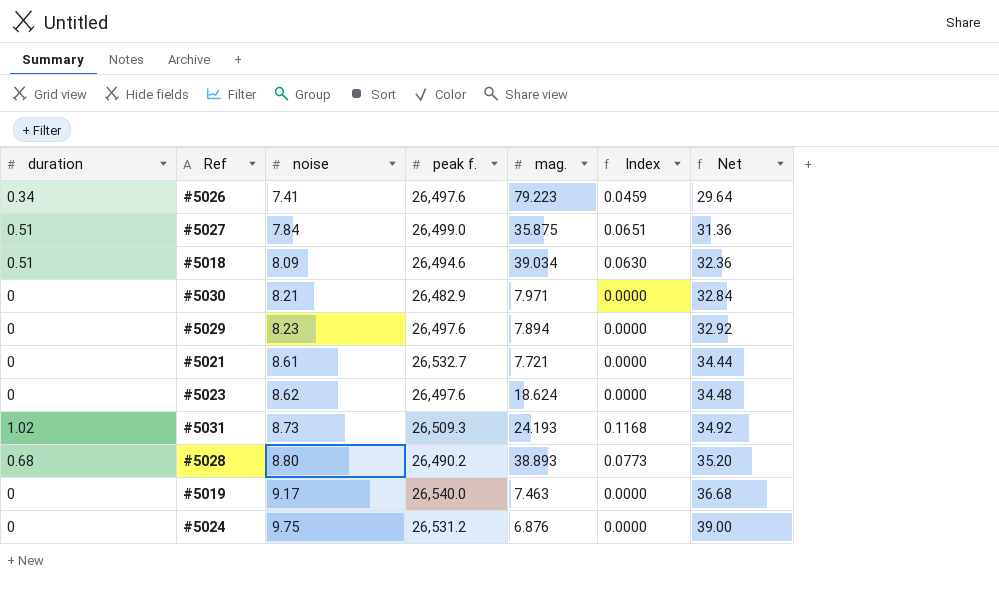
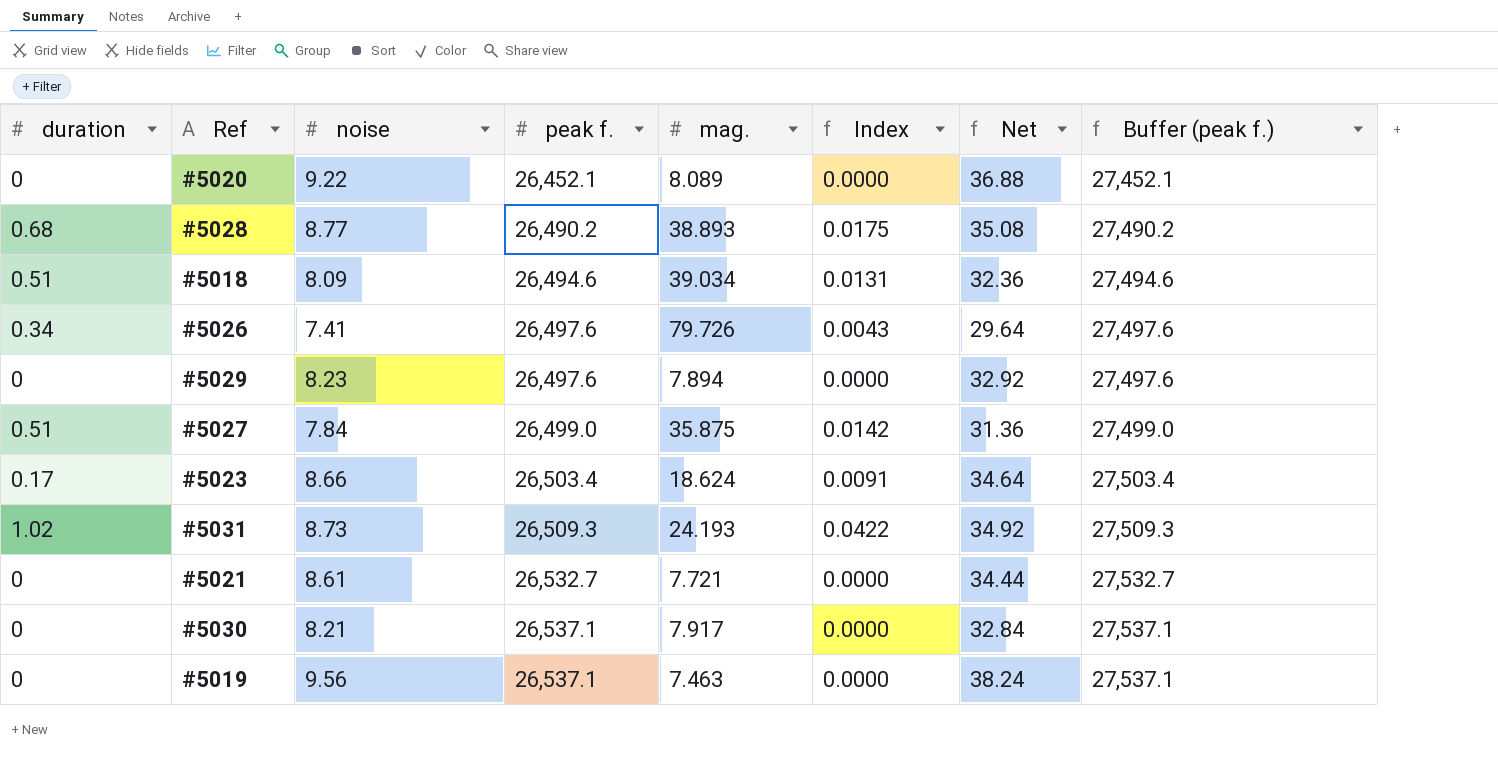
row order: noise ascending -> peak f. ascending
column Index | formula: [duration] / [noise] -> [duration] / [mag.]
column Buffer (peak f.) | formula: none -> [peak f.] + 1000
row #5024: 0 | 9.75 | 26,531.2 | 6.876 | 0.0000 | 39.00 -> none
row #5020: none -> 0 | 9.22 | 26,452.1 | 8.089 | 0.0000 | 36.88 | 27,452.1
#5028 | noise: 8.80 -> 8.77
#5028 | Net: 35.20 -> 35.08
#5026 | mag.: 79.223 -> 79.726
#5023 | duration: 0 -> 0.17
#5023 | noise: 8.62 -> 8.66
#5023 | peak f.: 26,497.6 -> 26,503.4
#5023 | Net: 34.48 -> 34.64
#5030 | peak f.: 26,482.9 -> 26,537.1
#5030 | mag.: 7.971 -> 7.917
#5019 | noise: 9.17 -> 9.56
#5019 | peak f.: 26,540.0 -> 26,537.1
#5019 | Net: 36.68 -> 38.24

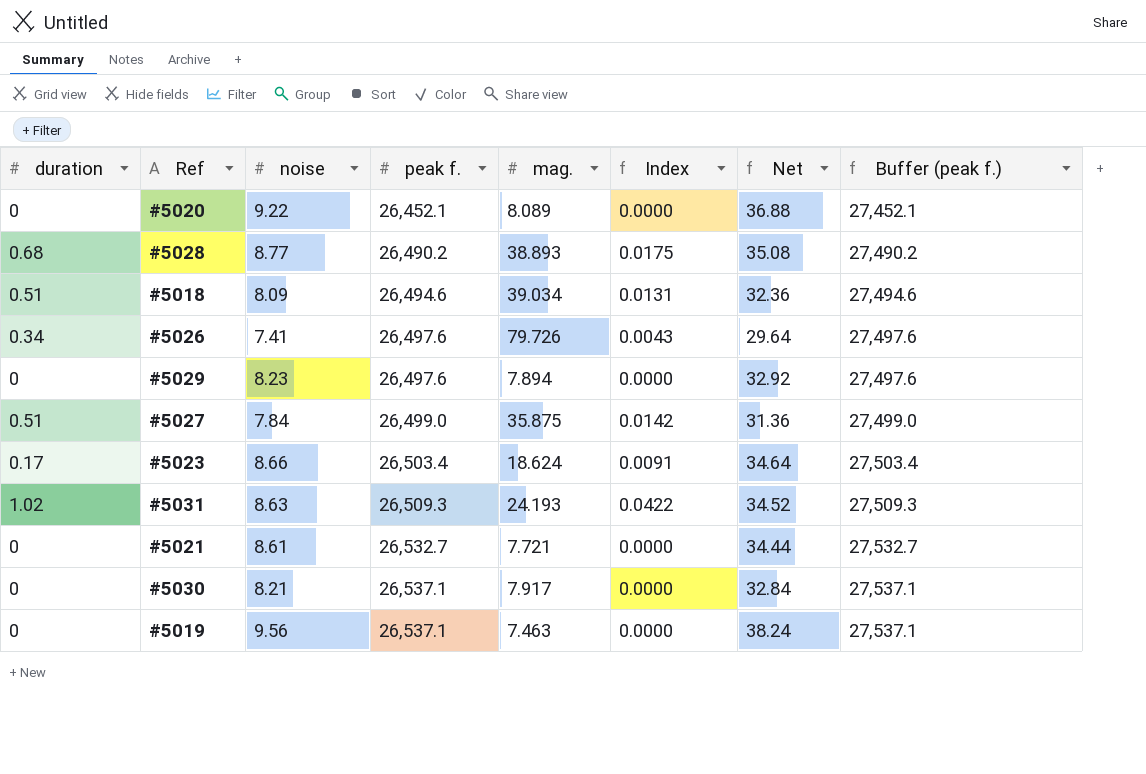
#5031 | noise: 8.73 -> 8.63
#5031 | Net: 34.92 -> 34.52

